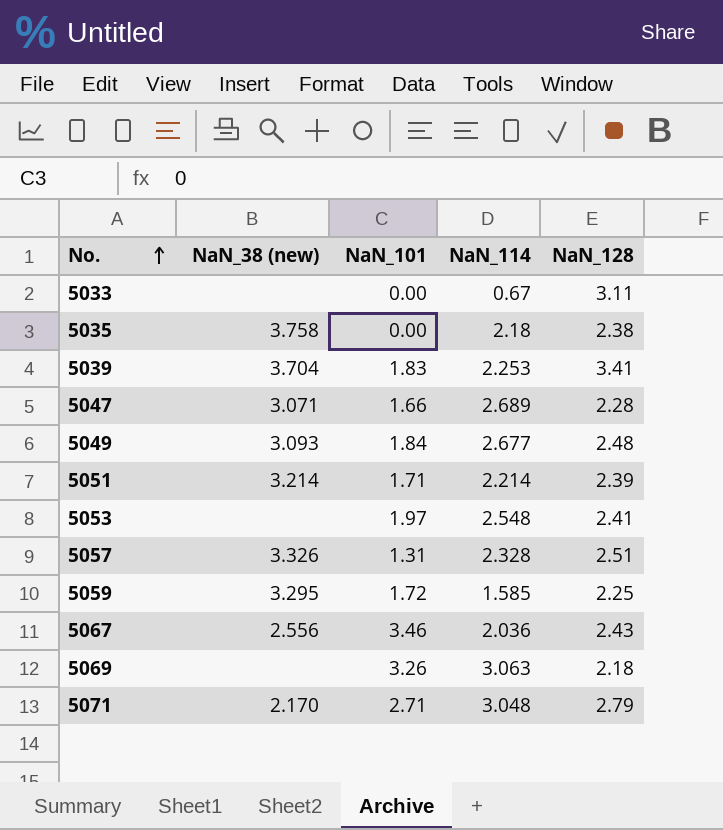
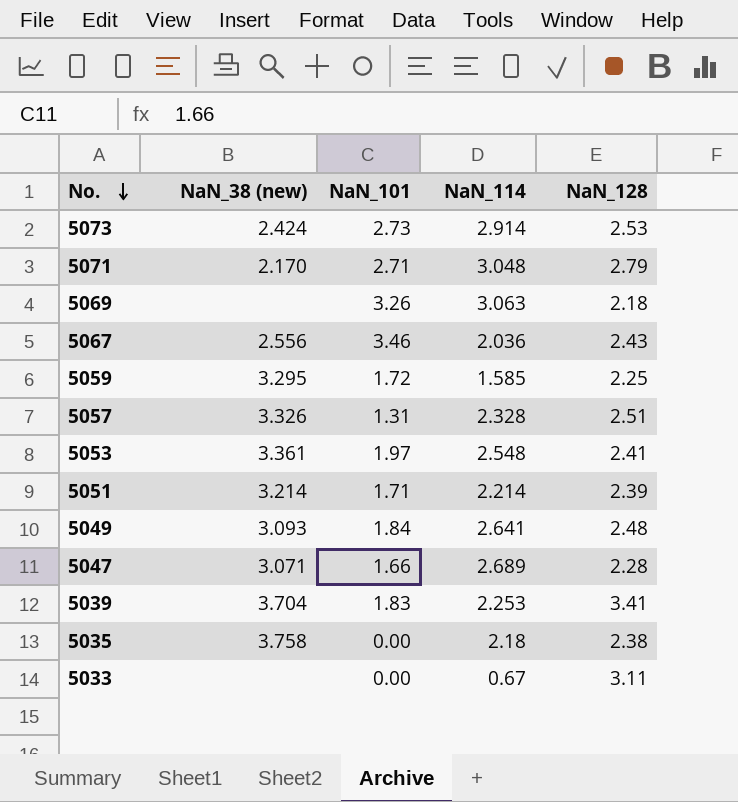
row order: No. ascending -> No. descending
row 5073: none -> 2.424 | 2.73 | 2.914 | 2.53
5053 | NaN_38 (new): none -> 3.361
5049 | NaN_114: 2.677 -> 2.641

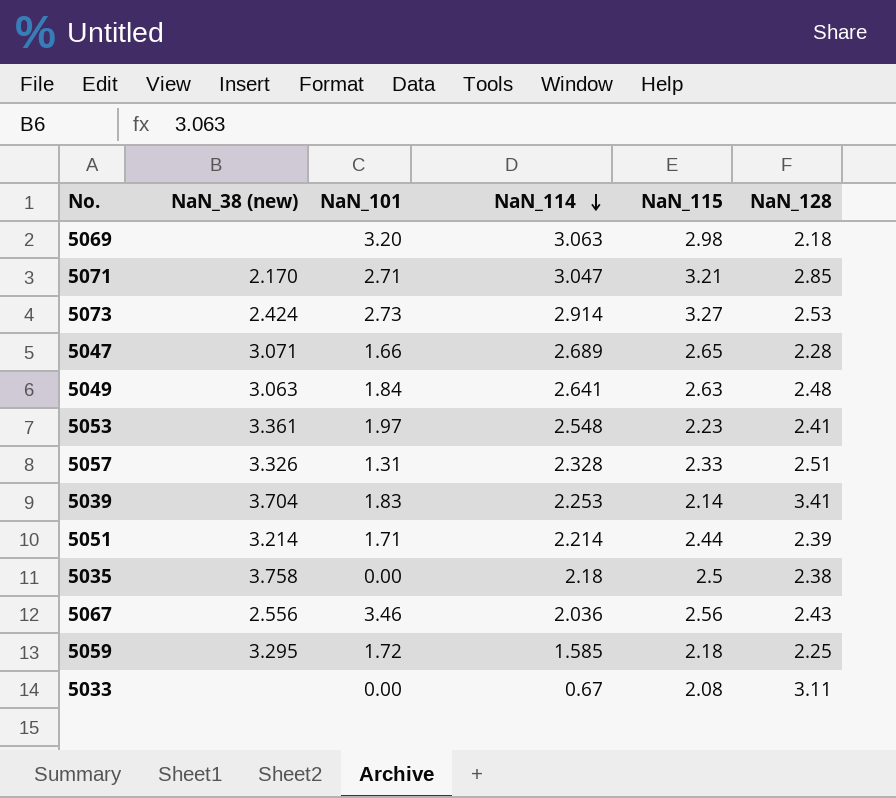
row order: No. descending -> NaN_114 descending
column NaN_115 | position: none -> 5
5069 | NaN_101: 3.26 -> 3.20
5071 | NaN_114: 3.048 -> 3.047
5071 | NaN_128: 2.79 -> 2.85
5049 | NaN_38 (new): 3.093 -> 3.063

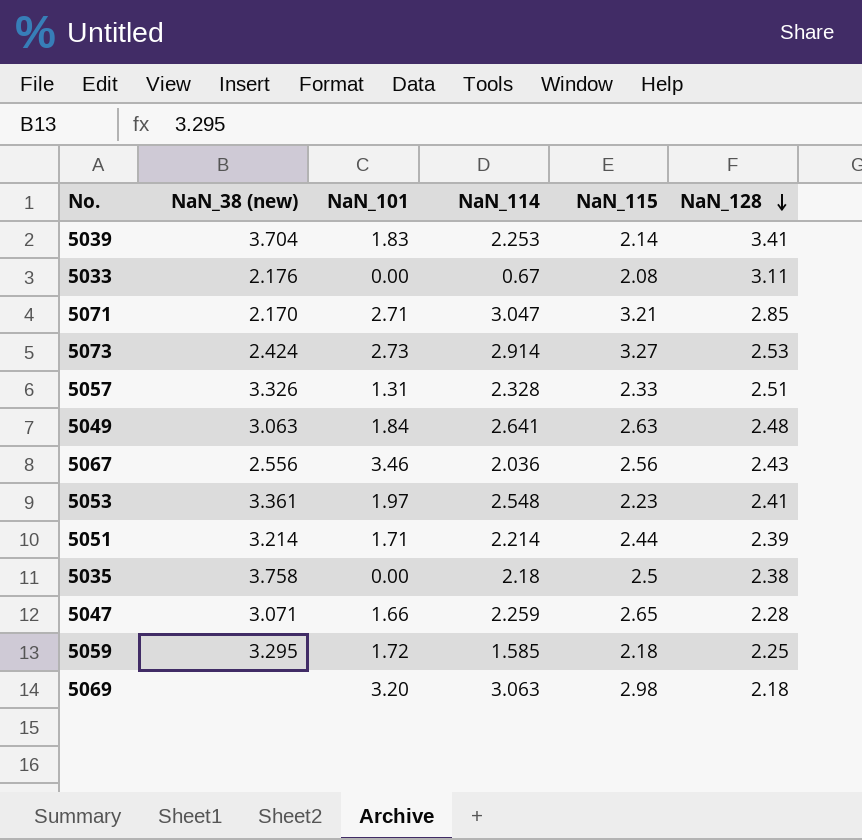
row order: NaN_114 descending -> NaN_128 descending
5033 | NaN_38 (new): none -> 2.176
5047 | NaN_114: 2.689 -> 2.259

